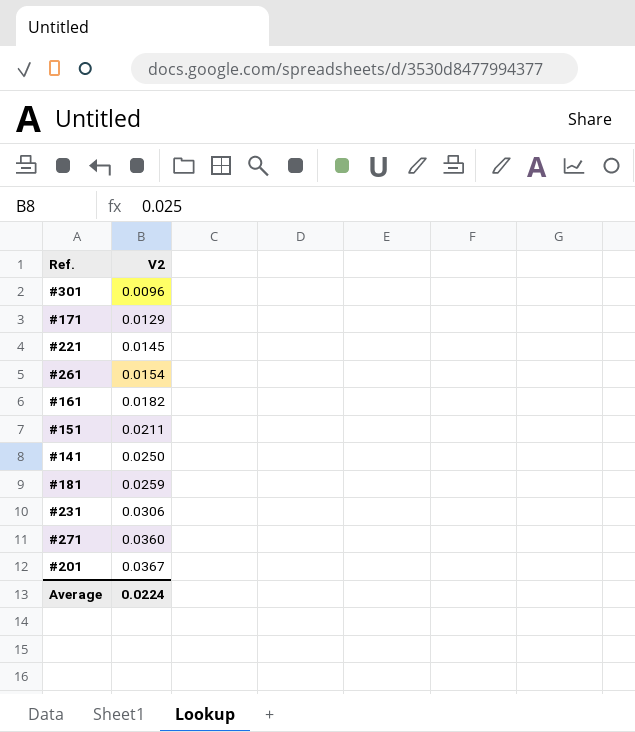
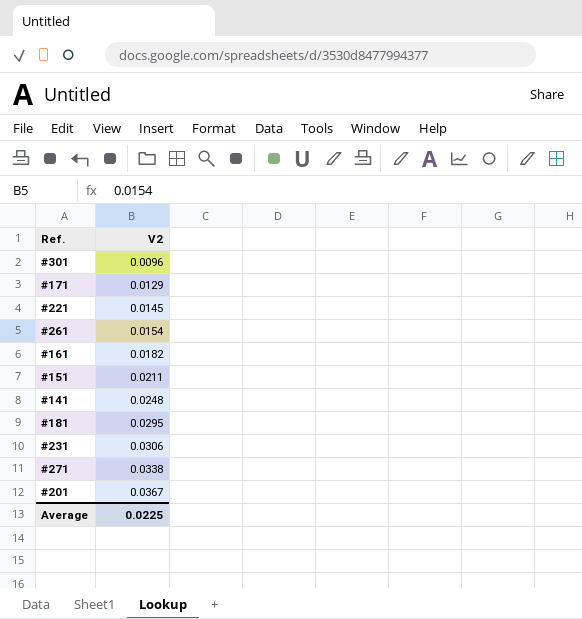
#141 | V2: 0.0250 -> 0.0248
#181 | V2: 0.0259 -> 0.0295
#271 | V2: 0.0360 -> 0.0338
Average | V2: 0.0224 -> 0.0225

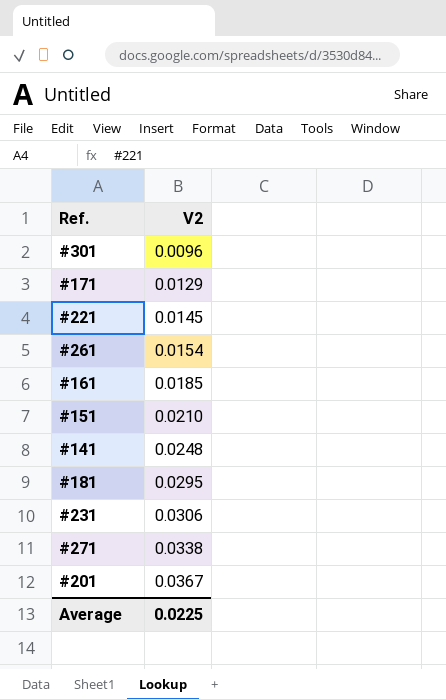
#161 | V2: 0.0182 -> 0.0185
#151 | V2: 0.0211 -> 0.0210

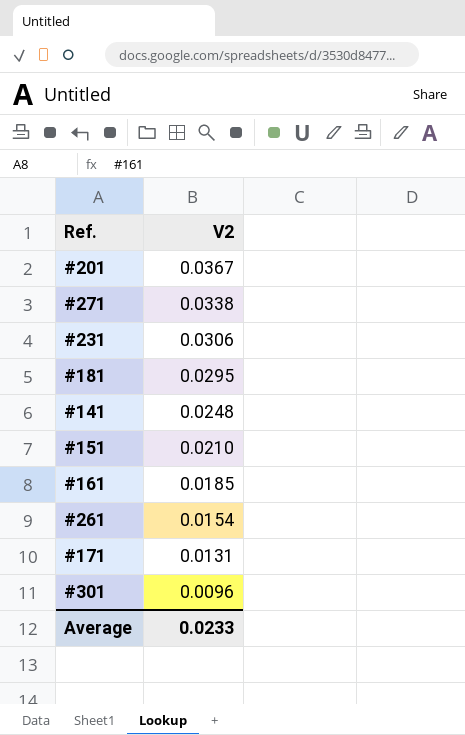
row order: V2 ascending -> V2 descending
row #221: 0.0145 -> none
#171 | V2: 0.0129 -> 0.0131
Average | V2: 0.0225 -> 0.0233

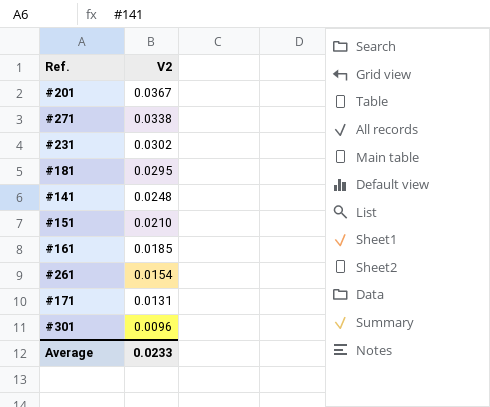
#231 | V2: 0.0306 -> 0.0302

